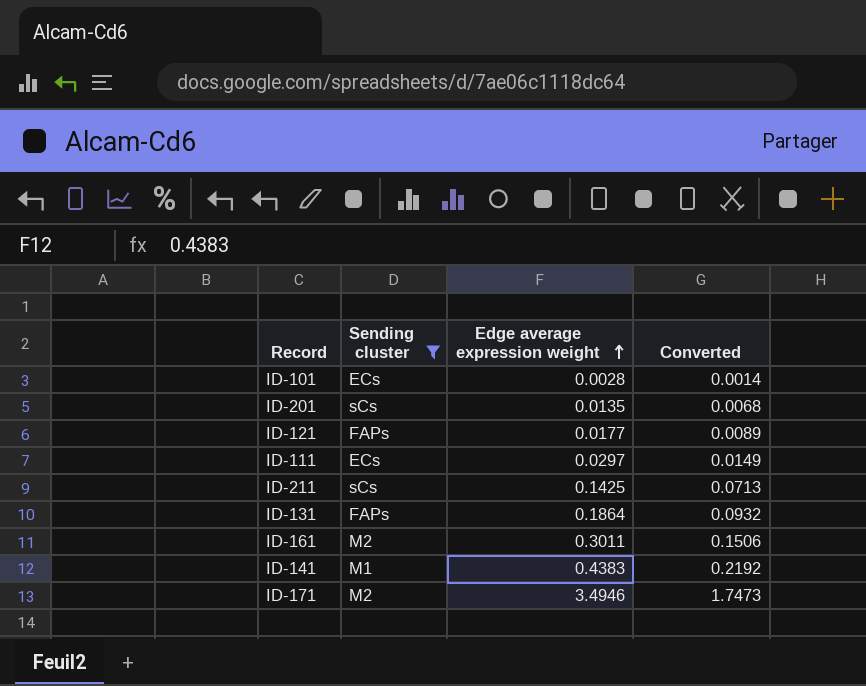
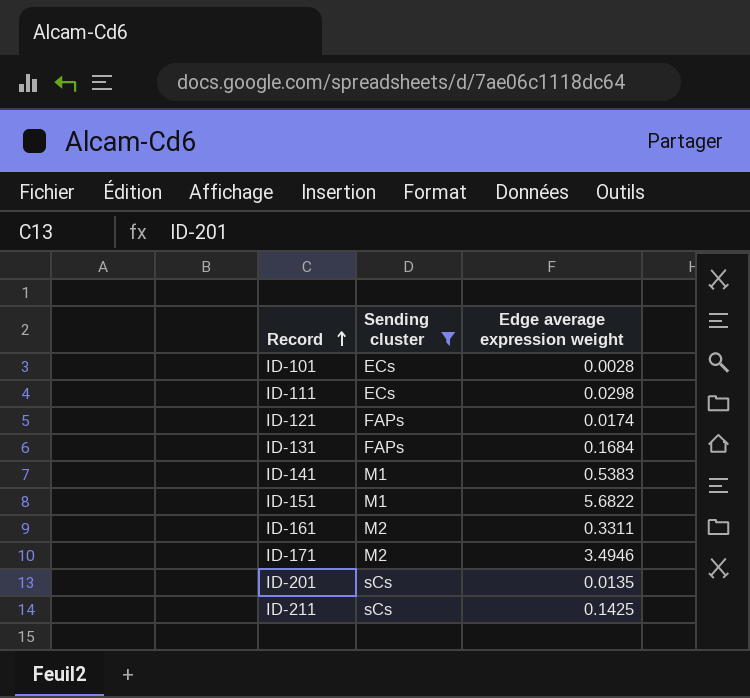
row order: Edge average expression weight ascending -> Record ascending
column Converted | formula: [Edge average expression weight] * 0.5 -> none
ID-111 | Edge average expression weight: 0.0297 -> 0.0298
ID-121 | Edge average expression weight: 0.0177 -> 0.0174
ID-131 | Edge average expression weight: 0.1864 -> 0.1684
ID-141 | Edge average expression weight: 0.4383 -> 0.5383
row ID-151: none -> M1 | 5.6822
ID-161 | Edge average expression weight: 0.3011 -> 0.3311

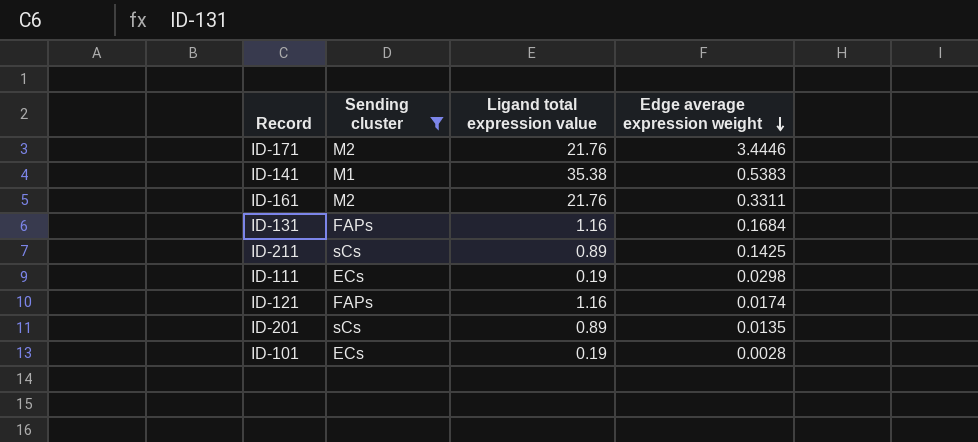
row order: Record ascending -> Edge average expression weight descending
column Ligand total expression value | position: none -> 3
row ID-151: M1 | 5.6822 -> none
ID-171 | Edge average expression weight: 3.4946 -> 3.4446

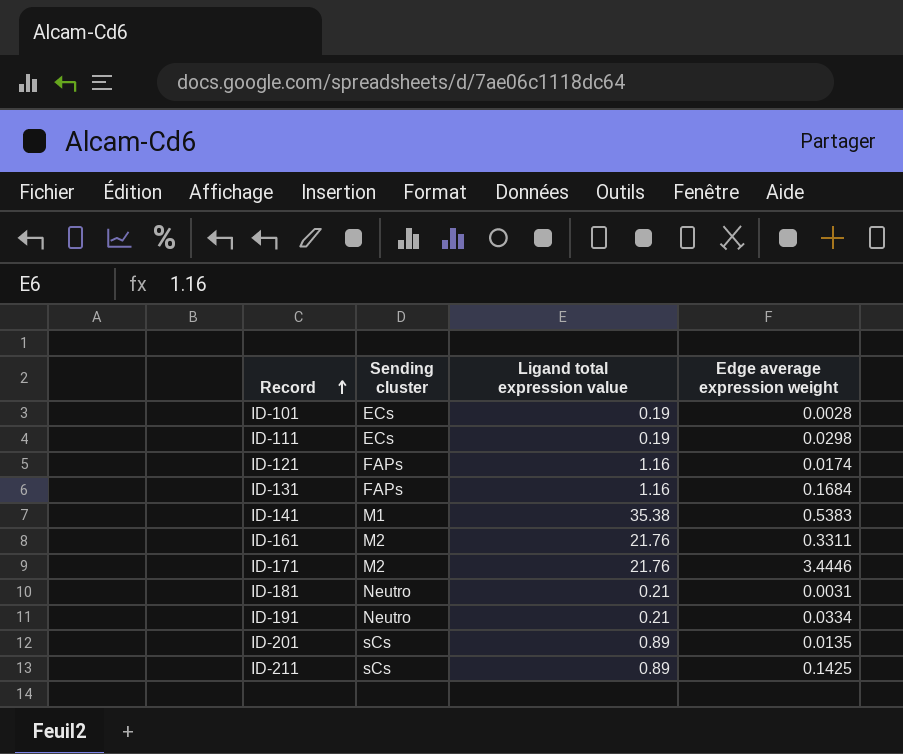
filter: Sending cluster != Neutro -> none
row order: Edge average expression weight descending -> Record ascending

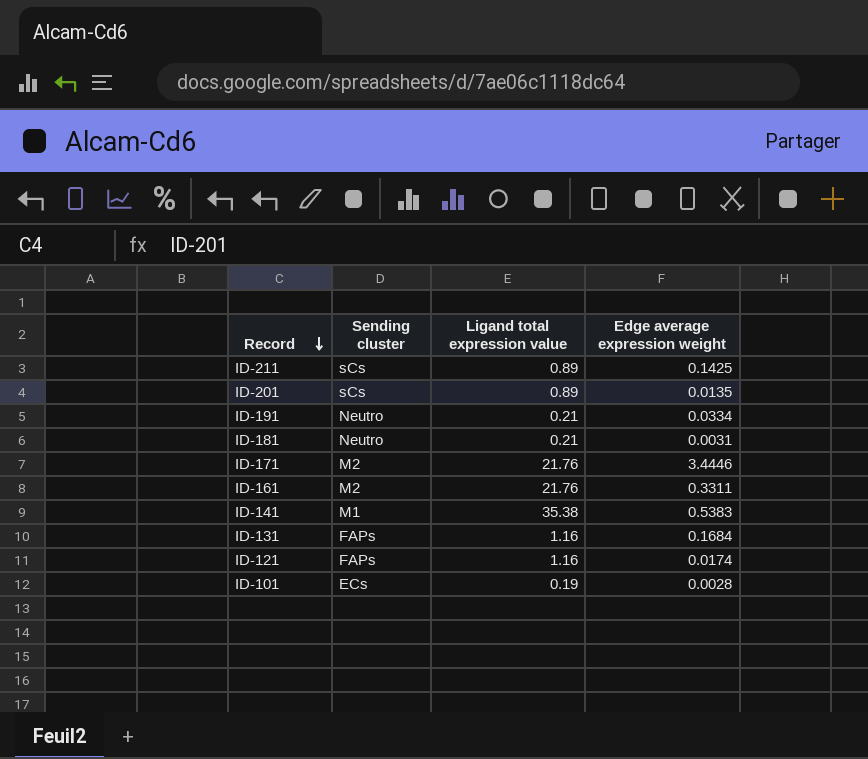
row order: Record ascending -> Record descending
row ID-111: ECs | 0.19 | 0.0298 -> none

